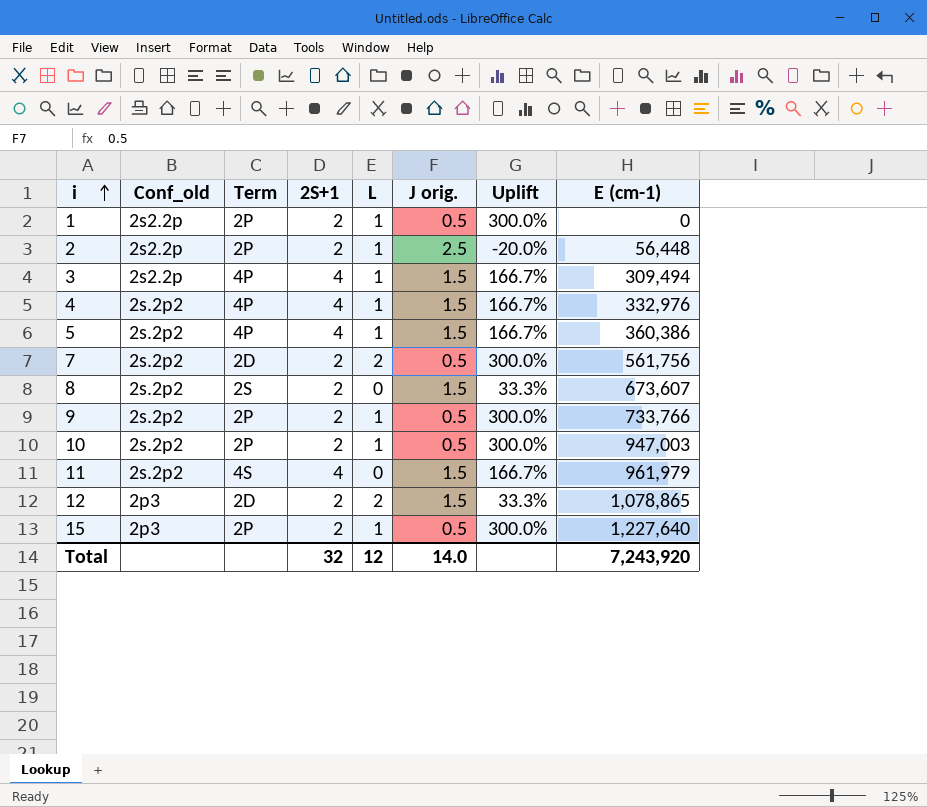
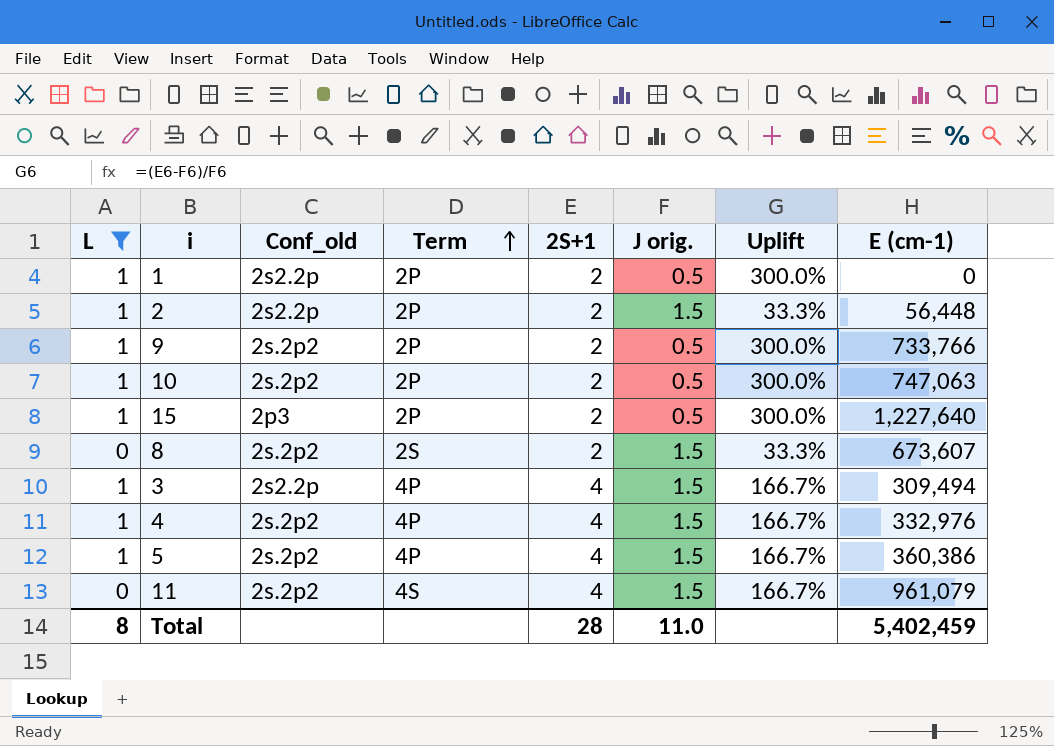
filter: none -> L != 2
row order: i ascending -> Term ascending
column L | position: 5 -> 1
2 | J orig.: 2.5 -> 1.5
2 | Uplift: -20.0% -> 33.3%
10 | E (cm-1): 947,003 -> 747,063
11 | E (cm-1): 961,979 -> 961,079
Total | L: 12 -> 8
Total | 2S+1: 32 -> 28
Total | J orig.: 14.0 -> 11.0
Total | E (cm-1): 7,243,920 -> 5,402,459

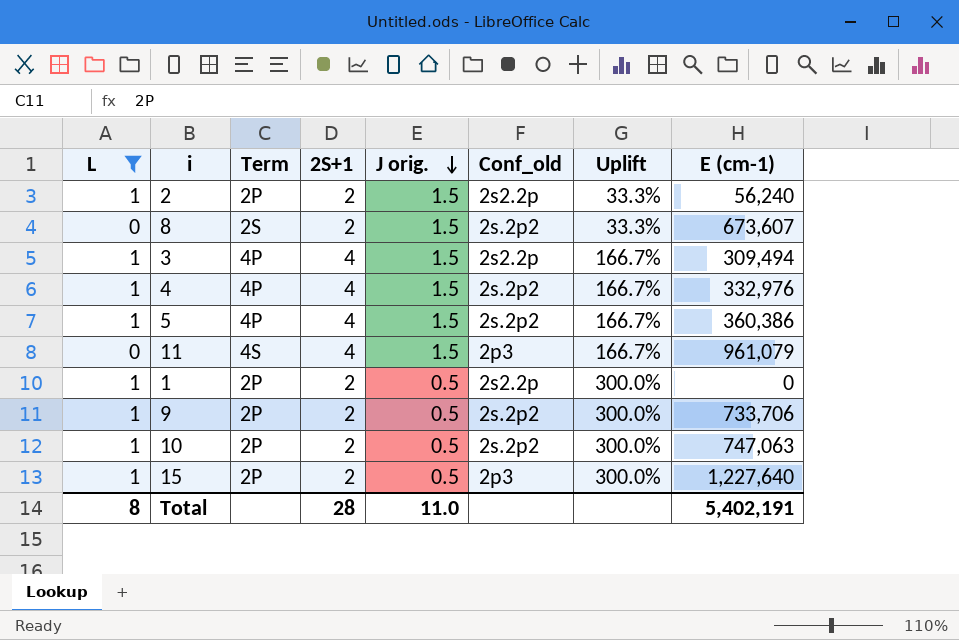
row order: Term ascending -> J orig. descending
column Conf_old | position: 3 -> 6
2 | E (cm-1): 56,448 -> 56,240
11 | Conf_old: 2s.2p2 -> 2p3
9 | E (cm-1): 733,766 -> 733,706
Total | E (cm-1): 5,402,459 -> 5,402,191

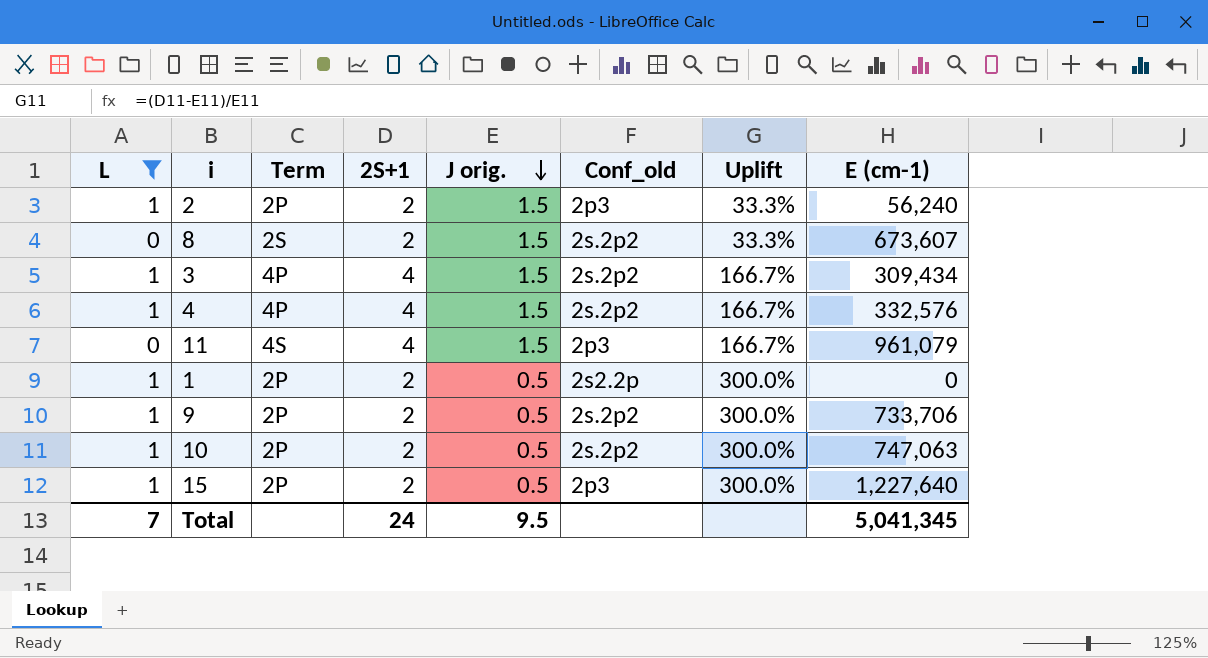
row 5: 1 | 4P | 4 | 1.5 | 2s.2p2 | 166.7% | 360,386 -> none
2 | Conf_old: 2s2.2p -> 2p3
3 | Conf_old: 2s2.2p -> 2s.2p2
3 | E (cm-1): 309,494 -> 309,434
4 | E (cm-1): 332,976 -> 332,576
Total | L: 8 -> 7
Total | 2S+1: 28 -> 24
Total | J orig.: 11.0 -> 9.5
Total | E (cm-1): 5,402,191 -> 5,041,345

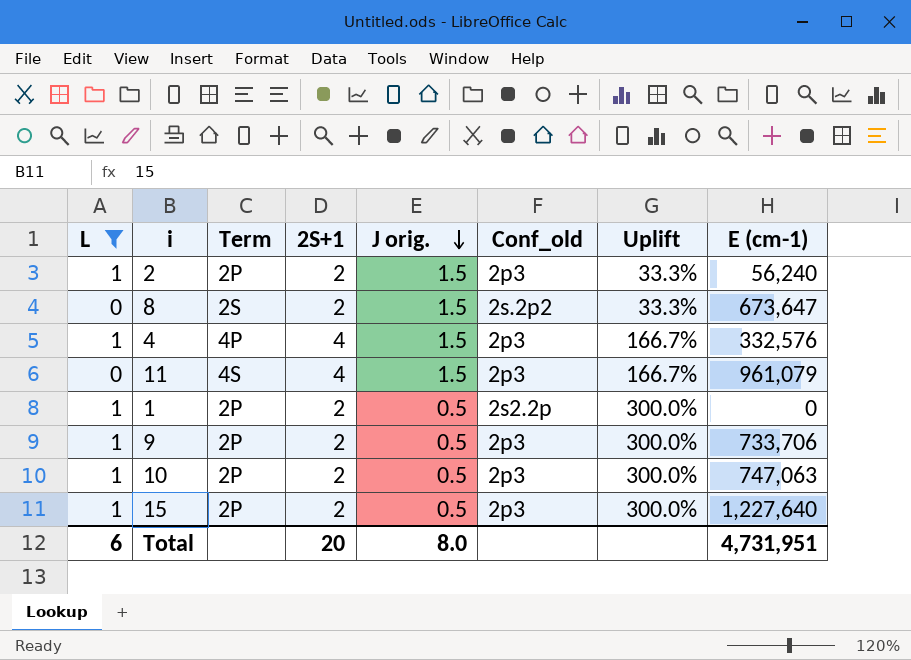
row 3: 1 | 4P | 4 | 1.5 | 2s.2p2 | 166.7% | 309,434 -> none
8 | E (cm-1): 673,607 -> 673,647
4 | Conf_old: 2s.2p2 -> 2p3
9 | Conf_old: 2s.2p2 -> 2p3
10 | Conf_old: 2s.2p2 -> 2p3
Total | L: 7 -> 6
Total | 2S+1: 24 -> 20
Total | J orig.: 9.5 -> 8.0
Total | E (cm-1): 5,041,345 -> 4,731,951

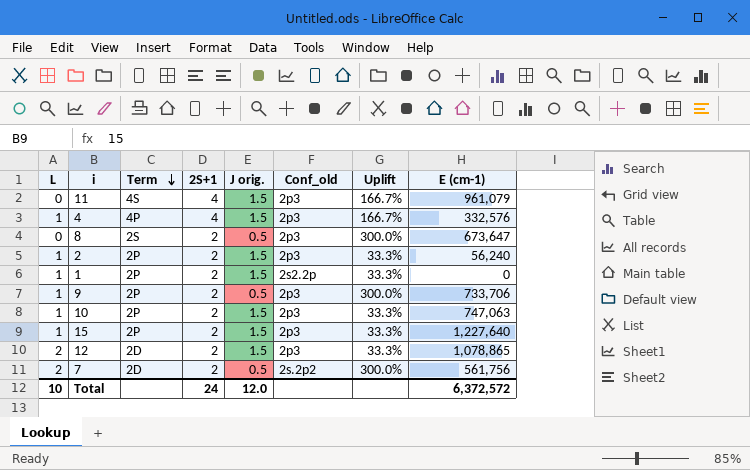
filter: L != 2 -> none
row order: J orig. descending -> Term descending
8 | J orig.: 1.5 -> 0.5
8 | Conf_old: 2s.2p2 -> 2p3
8 | Uplift: 33.3% -> 300.0%
1 | J orig.: 0.5 -> 1.5
1 | Uplift: 300.0% -> 33.3%
10 | J orig.: 0.5 -> 1.5
10 | Uplift: 300.0% -> 33.3%
15 | J orig.: 0.5 -> 1.5
15 | Uplift: 300.0% -> 33.3%
Total | L: 6 -> 10
Total | 2S+1: 20 -> 24
Total | J orig.: 8.0 -> 12.0
Total | E (cm-1): 4,731,951 -> 6,372,572

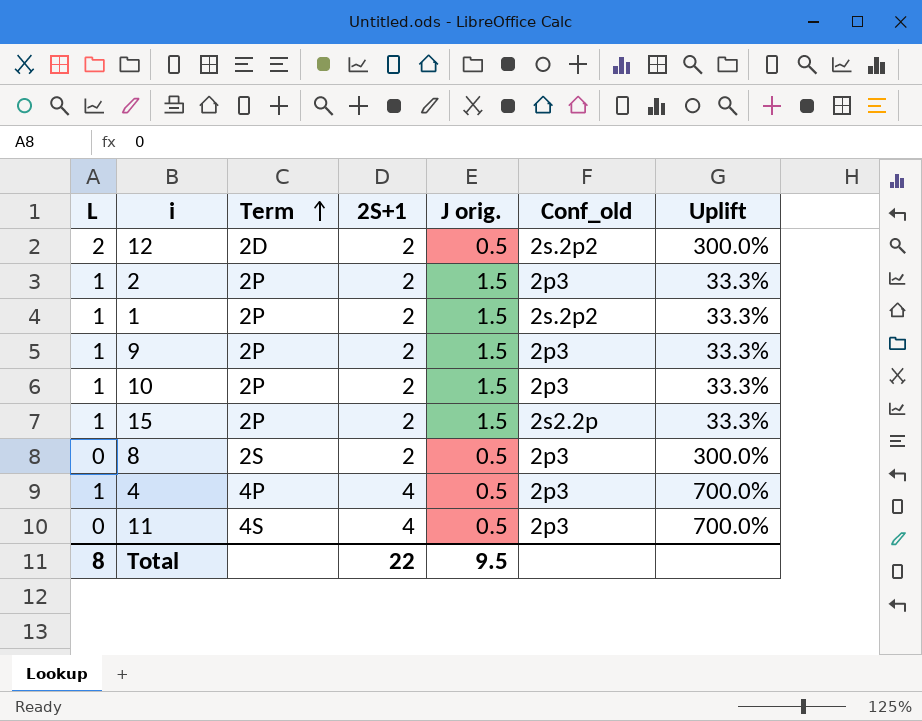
row order: Term descending -> Term ascending
column E (cm-1) | position: 8 -> none
row 7: 2 | 2D | 2 | 0.5 | 2s.2p2 | 300.0% | 561,756 -> none
12 | J orig.: 1.5 -> 0.5
12 | Conf_old: 2p3 -> 2s.2p2
12 | Uplift: 33.3% -> 300.0%
1 | Conf_old: 2s2.2p -> 2s.2p2
9 | J orig.: 0.5 -> 1.5
9 | Uplift: 300.0% -> 33.3%
15 | Conf_old: 2p3 -> 2s2.2p
4 | J orig.: 1.5 -> 0.5
4 | Uplift: 166.7% -> 700.0%
11 | J orig.: 1.5 -> 0.5
11 | Uplift: 166.7% -> 700.0%
Total | L: 10 -> 8
Total | 2S+1: 24 -> 22
Total | J orig.: 12.0 -> 9.5

